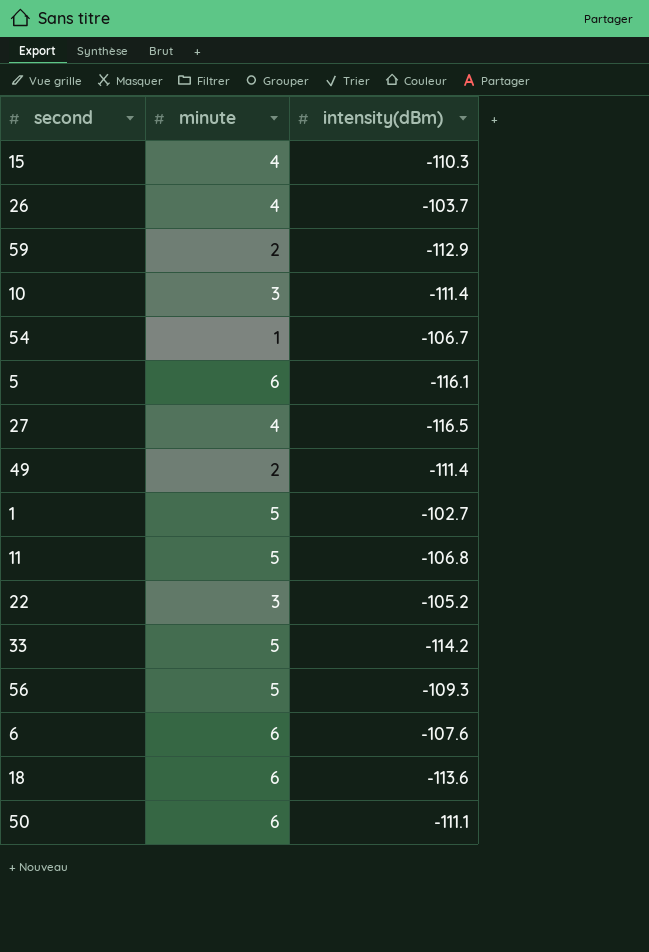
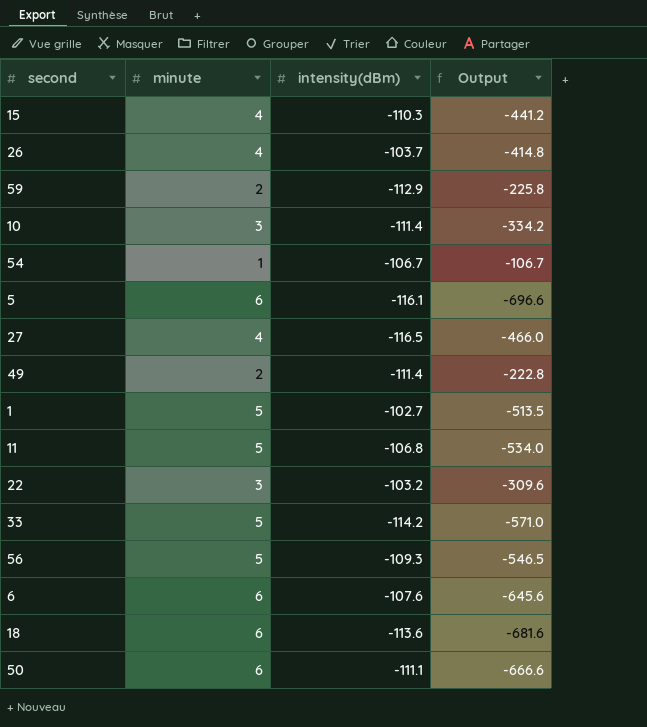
column Output | formula: none -> [minute] * [intensity(dBm)]
22 | intensity(dBm): -105.2 -> -103.2

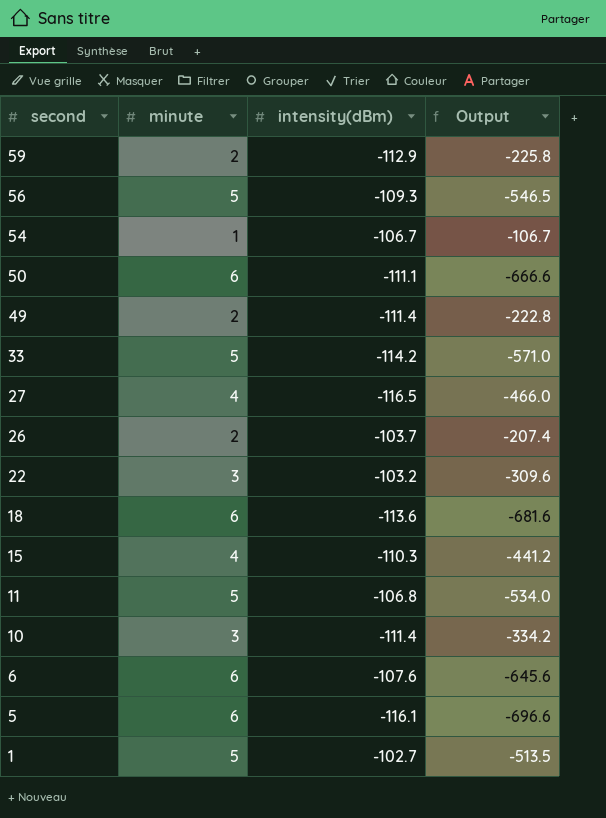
row order: none -> second descending
26 | minute: 4 -> 2
26 | Output: -414.8 -> -207.4

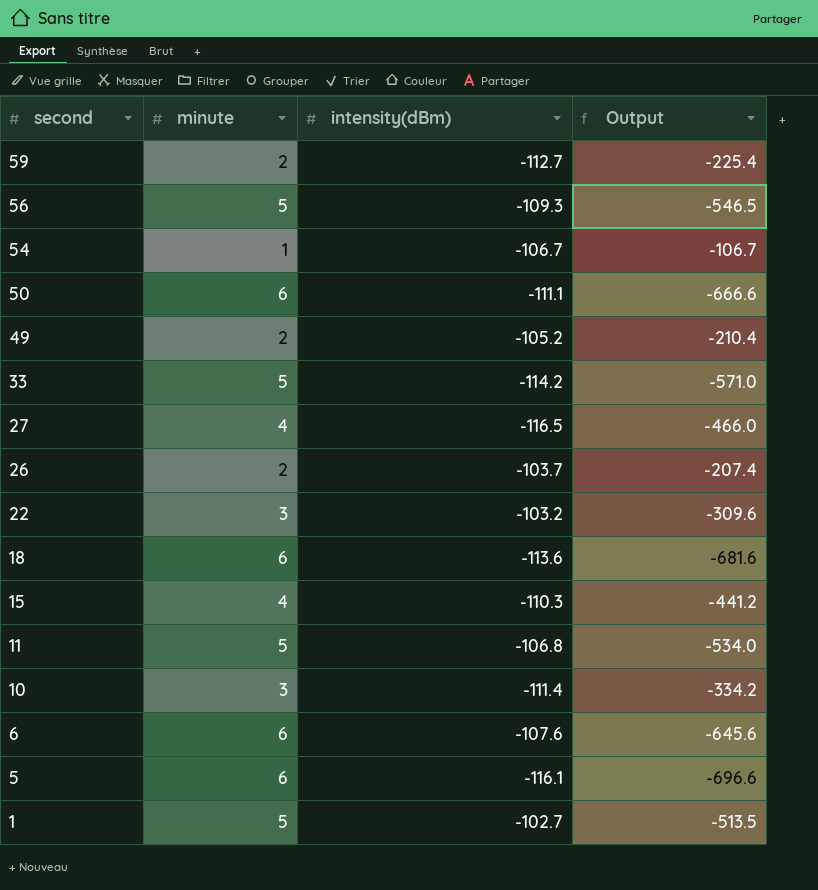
59 | intensity(dBm): -112.9 -> -112.7
59 | Output: -225.8 -> -225.4
49 | intensity(dBm): -111.4 -> -105.2
49 | Output: -222.8 -> -210.4

